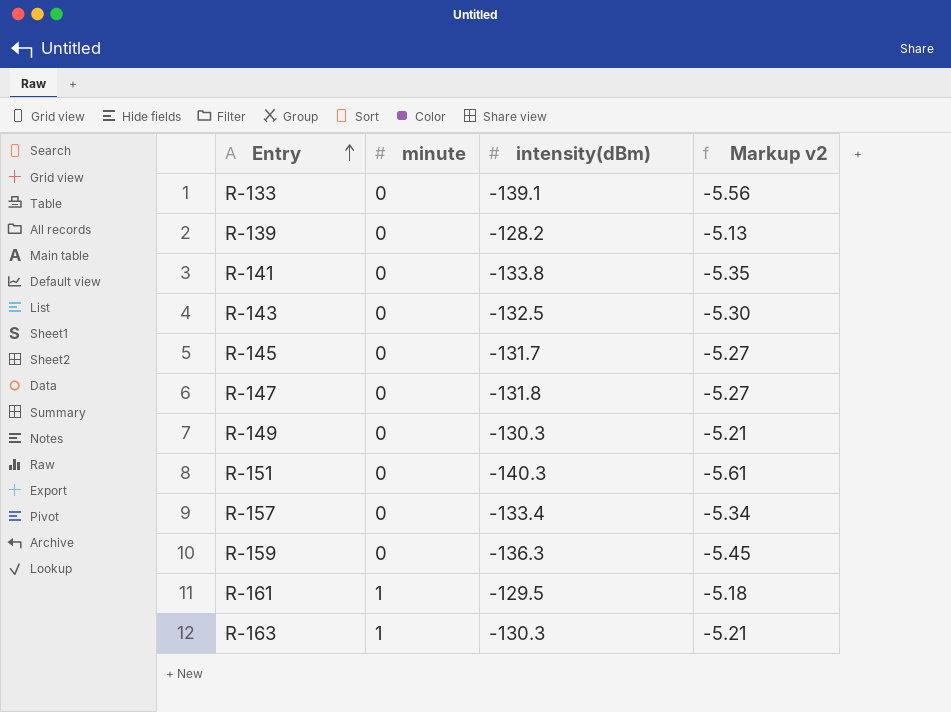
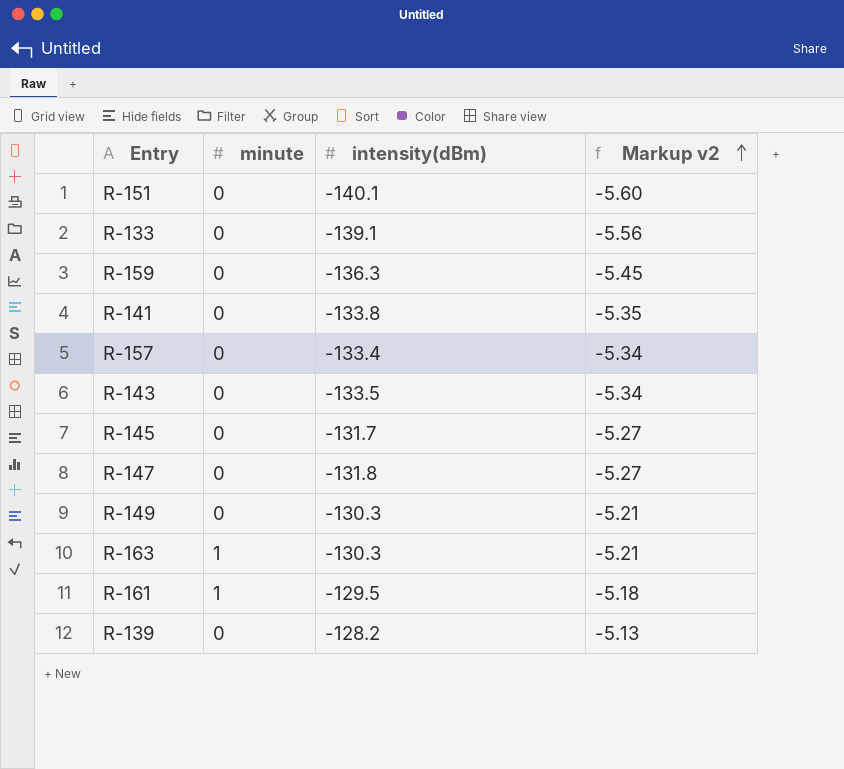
row order: Entry ascending -> Markup v2 ascending
R-151 | intensity(dBm): -140.3 -> -140.1
R-151 | Markup v2: -5.61 -> -5.60
R-143 | intensity(dBm): -132.5 -> -133.5
R-143 | Markup v2: -5.30 -> -5.34

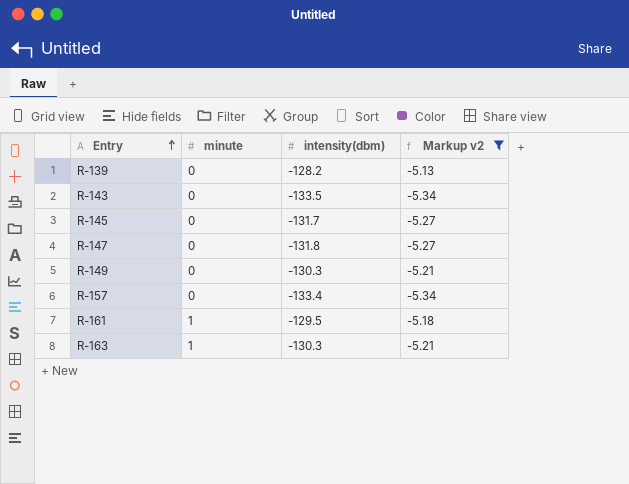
filter: none -> Markup v2 >= -5.34
row order: Markup v2 ascending -> Entry ascending
column name: intensity(dBm) -> intensity(dbm)

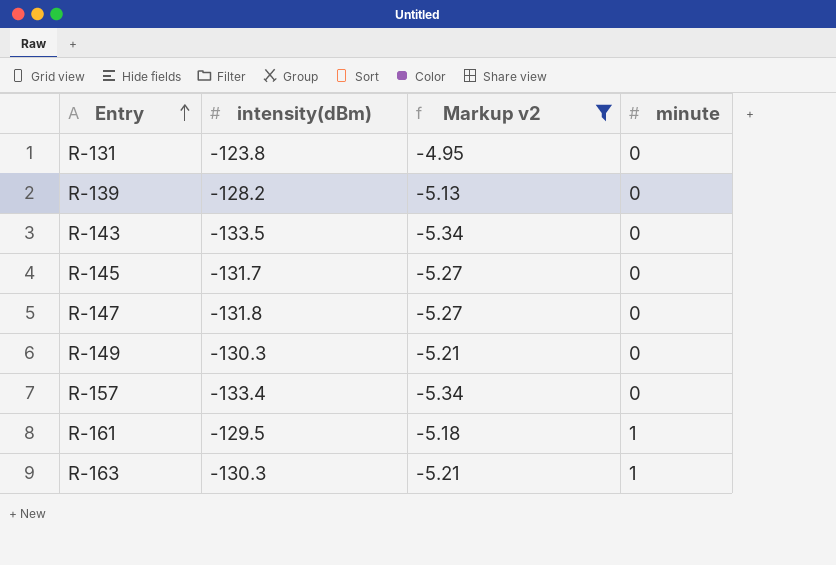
column name: intensity(dbm) -> intensity(dBm)
column minute | position: 2 -> 4
row R-131: none -> -123.8 | -4.95 | 0

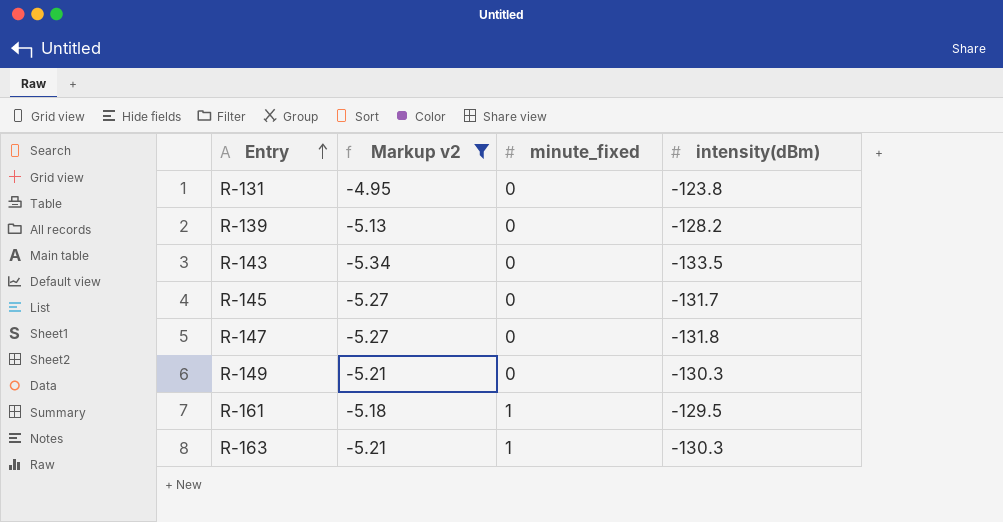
column name: minute -> minute_fixed
column intensity(dBm) | position: 2 -> 4
row R-157: -133.4 | -5.34 | 0 -> none

